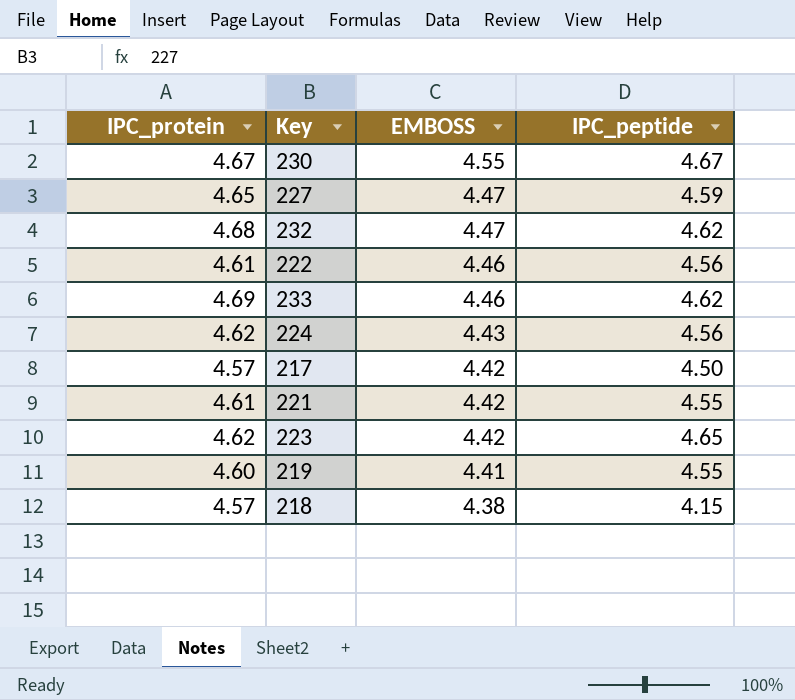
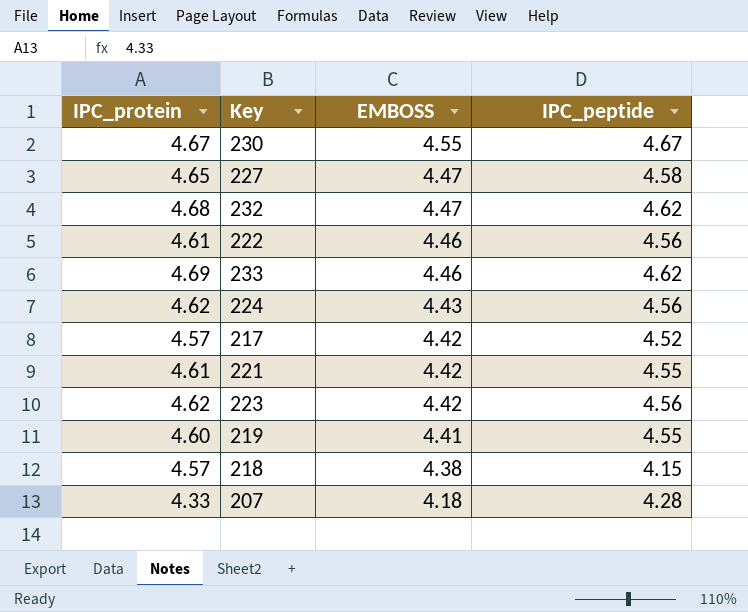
227 | IPC_peptide: 4.59 -> 4.58
217 | IPC_peptide: 4.50 -> 4.52
223 | IPC_peptide: 4.65 -> 4.56
row 207: none -> 4.33 | 4.18 | 4.28

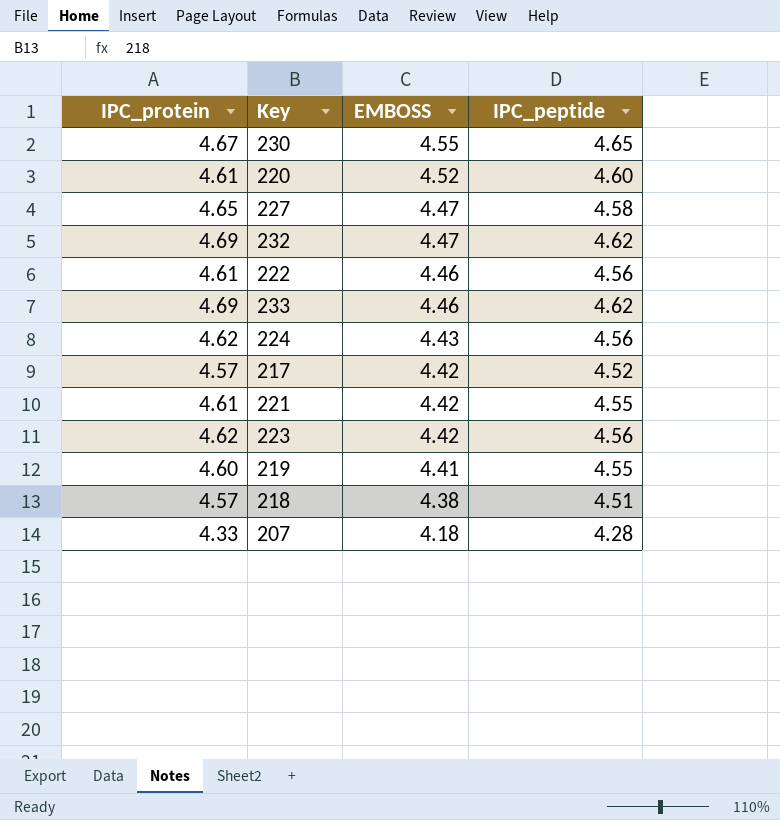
230 | IPC_peptide: 4.67 -> 4.65
row 220: none -> 4.61 | 4.52 | 4.60
232 | IPC_protein: 4.68 -> 4.69
218 | IPC_peptide: 4.15 -> 4.51

